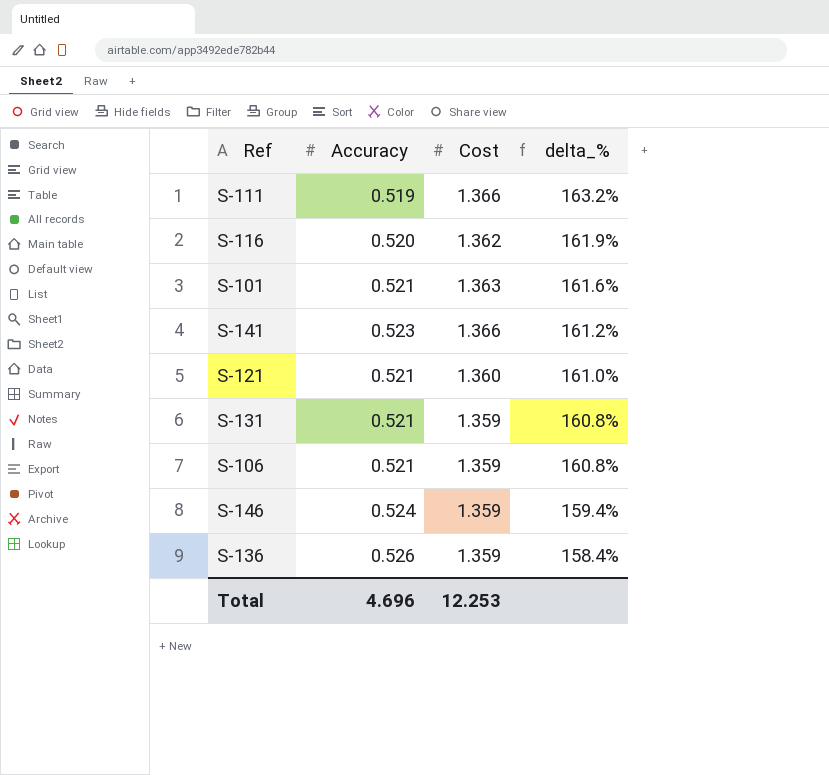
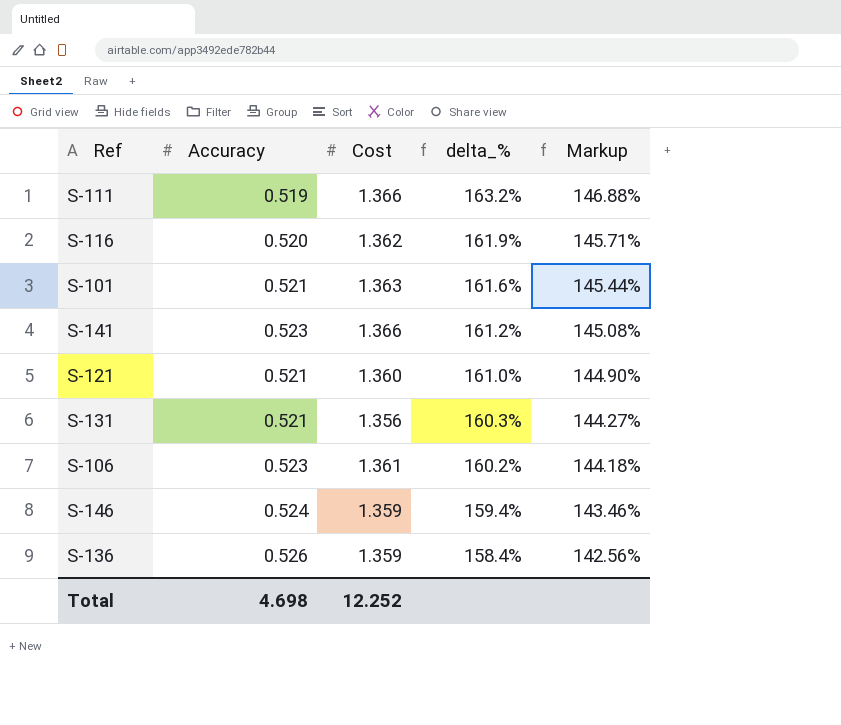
column Markup | formula: none -> [delta_%] * 0.9
S-131 | Cost: 1.359 -> 1.356
S-131 | delta_%: 160.8% -> 160.3%
S-106 | Accuracy: 0.521 -> 0.523
S-106 | Cost: 1.359 -> 1.361
S-106 | delta_%: 160.8% -> 160.2%
Total | Accuracy: 4.696 -> 4.698
Total | Cost: 12.253 -> 12.252

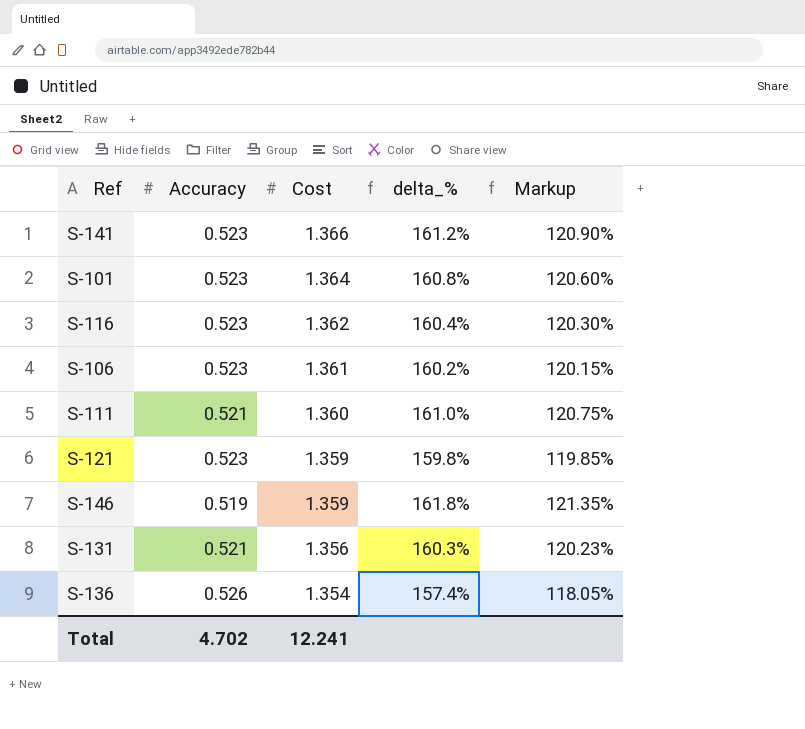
row order: delta_% descending -> Cost descending
column Markup | formula: [delta_%] * 0.9 -> [delta_%] * 0.75
S-101 | Accuracy: 0.521 -> 0.523
S-101 | Cost: 1.363 -> 1.364
S-101 | delta_%: 161.6% -> 160.8%
S-116 | Accuracy: 0.520 -> 0.523
S-116 | delta_%: 161.9% -> 160.4%
S-111 | Accuracy: 0.519 -> 0.521
S-111 | Cost: 1.366 -> 1.360
S-111 | delta_%: 163.2% -> 161.0%
S-121 | Accuracy: 0.521 -> 0.523
S-121 | Cost: 1.360 -> 1.359
S-121 | delta_%: 161.0% -> 159.8%
S-146 | Accuracy: 0.524 -> 0.519
S-146 | delta_%: 159.4% -> 161.8%
S-136 | Cost: 1.359 -> 1.354
S-136 | delta_%: 158.4% -> 157.4%
Total | Accuracy: 4.698 -> 4.702
Total | Cost: 12.252 -> 12.241

